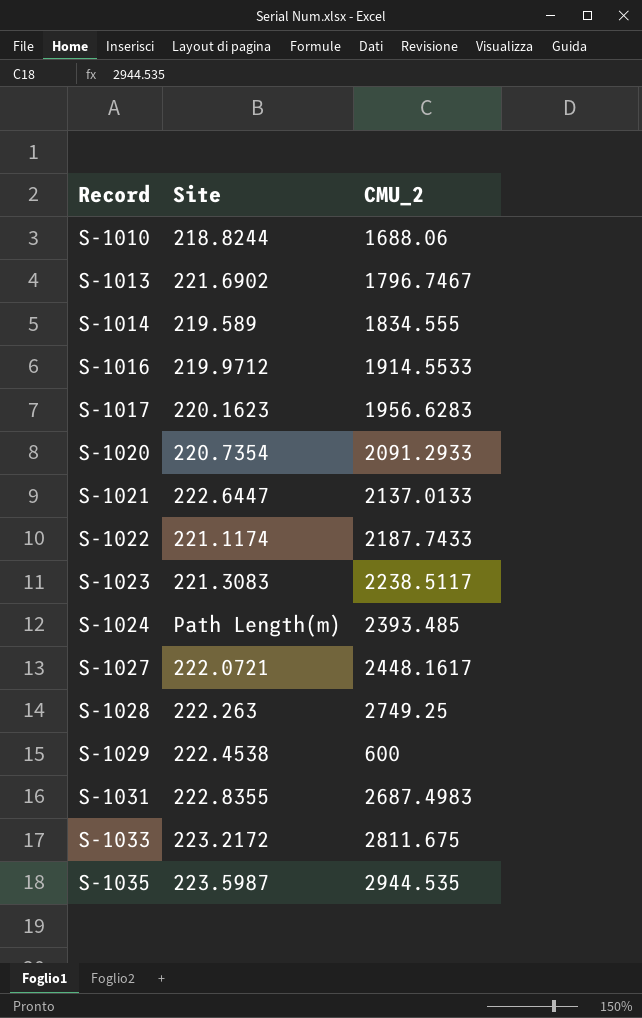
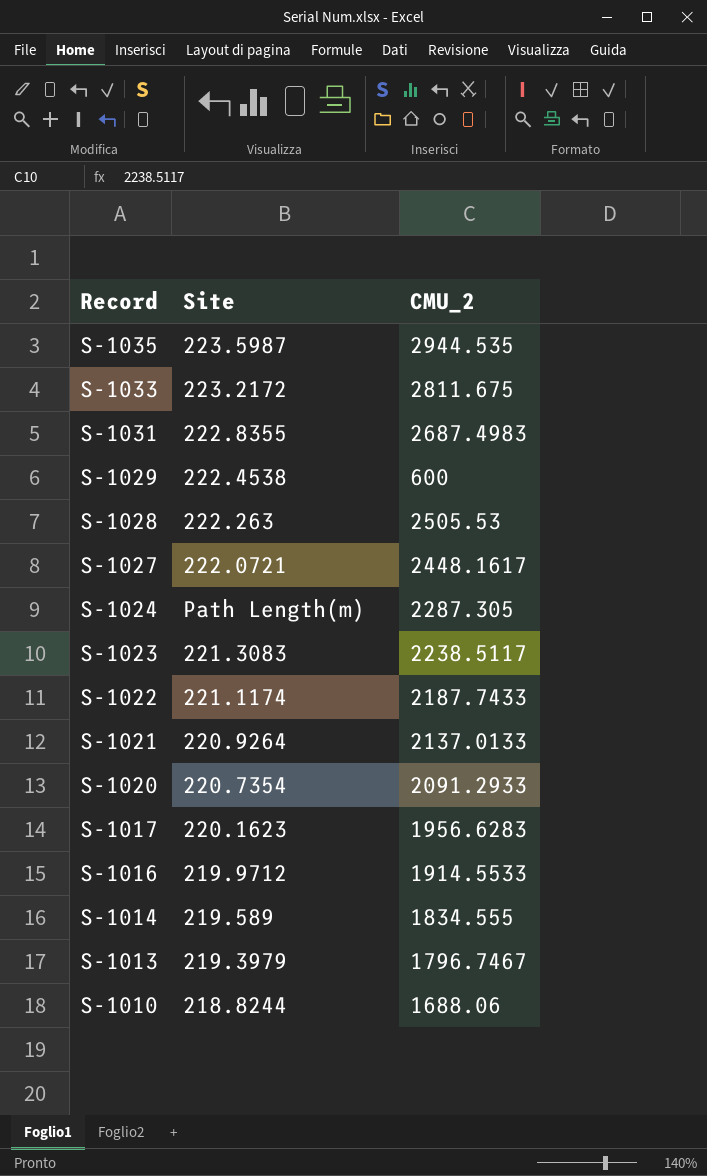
row order: Record ascending -> Record descending
S-1028 | CMU_2: 2749.25 -> 2505.53
S-1024 | CMU_2: 2393.485 -> 2287.305
S-1021 | Site: 222.6447 -> 220.9264
S-1013 | Site: 221.6902 -> 219.3979

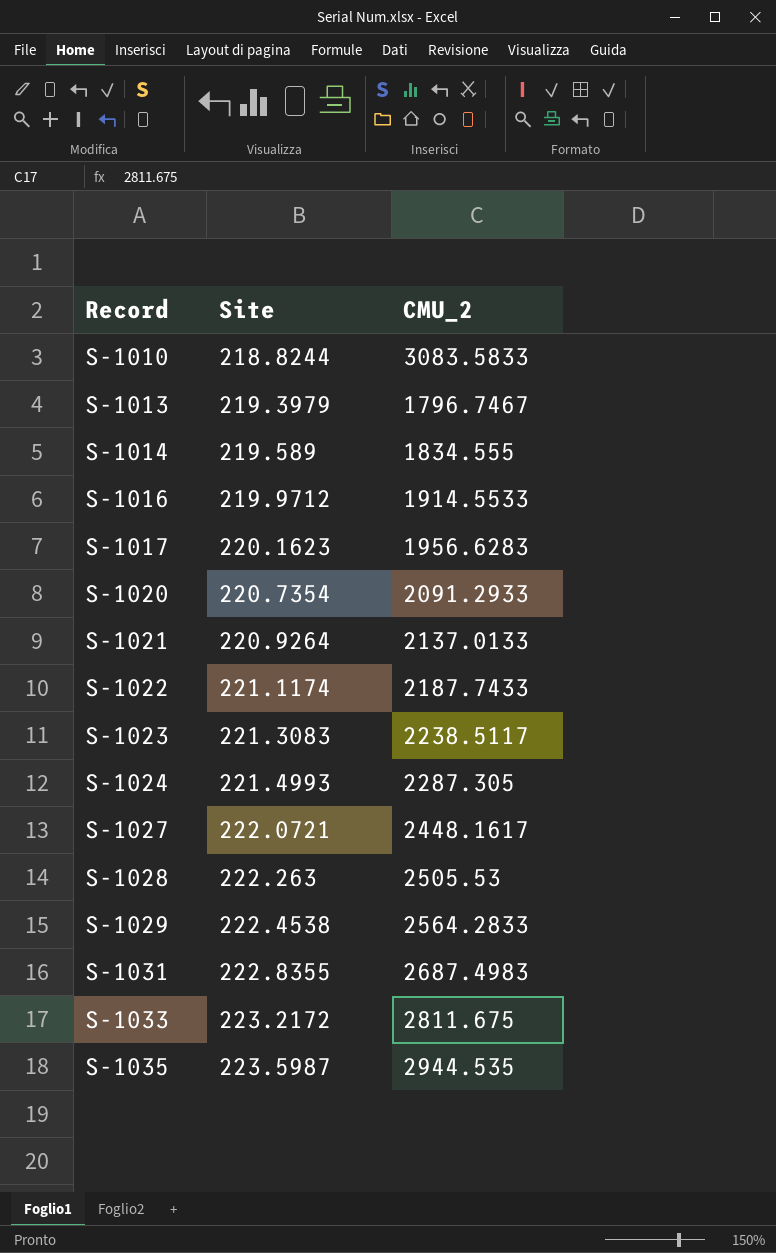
row order: Record descending -> Record ascending
S-1010 | CMU_2: 1688.06 -> 3083.5833
S-1024 | Site: Path Length(m) -> 221.4993
S-1029 | CMU_2: 600 -> 2564.2833

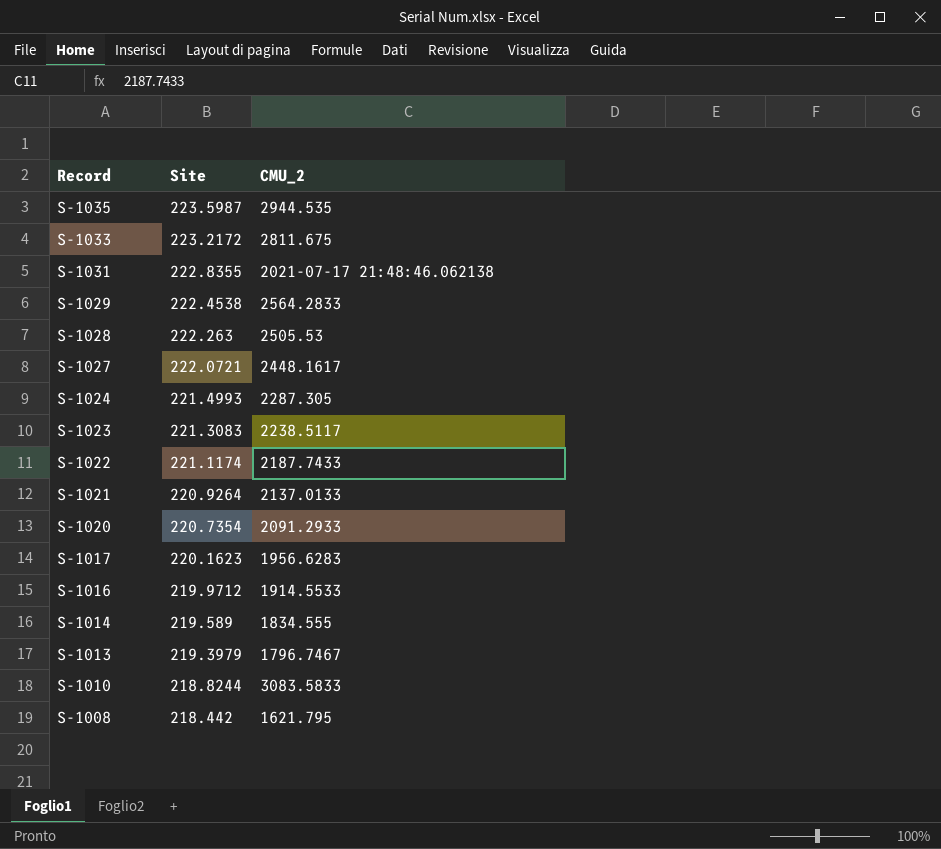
row order: Record ascending -> Record descending
S-1031 | CMU_2: 2687.4983 -> 2021-07-17 21:48:46.062138
row S-1008: none -> 218.442 | 1621.795

